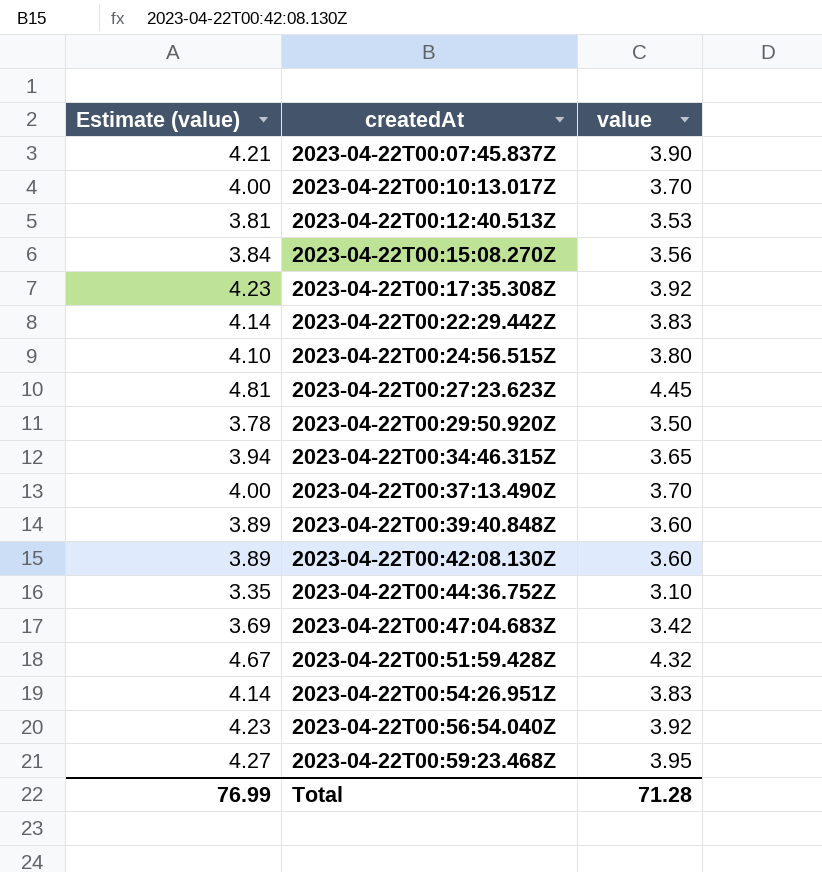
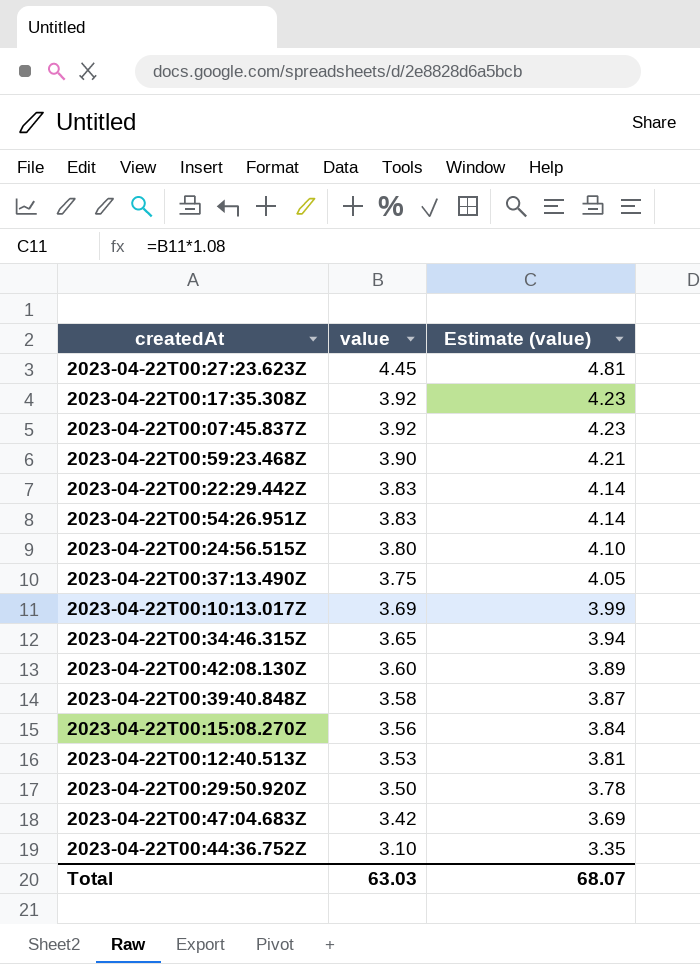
row order: createdAt ascending -> value descending
column Estimate (value) | position: 1 -> 3
row 2023-04-22T00:51:59.428Z: 4.67 | 4.32 -> none
row 2023-04-22T00:56:54.040Z: 4.23 | 3.92 -> none
2023-04-22T00:07:45.837Z | value: 3.90 -> 3.92
2023-04-22T00:07:45.837Z | Estimate (value): 4.21 -> 4.23
2023-04-22T00:59:23.468Z | value: 3.95 -> 3.90
2023-04-22T00:59:23.468Z | Estimate (value): 4.27 -> 4.21
2023-04-22T00:37:13.490Z | value: 3.70 -> 3.75
2023-04-22T00:37:13.490Z | Estimate (value): 4.00 -> 4.05
2023-04-22T00:10:13.017Z | value: 3.70 -> 3.69
2023-04-22T00:10:13.017Z | Estimate (value): 4.00 -> 3.99
2023-04-22T00:39:40.848Z | value: 3.60 -> 3.58
2023-04-22T00:39:40.848Z | Estimate (value): 3.89 -> 3.87
Total | value: 71.28 -> 63.03
Total | Estimate (value): 76.99 -> 68.07

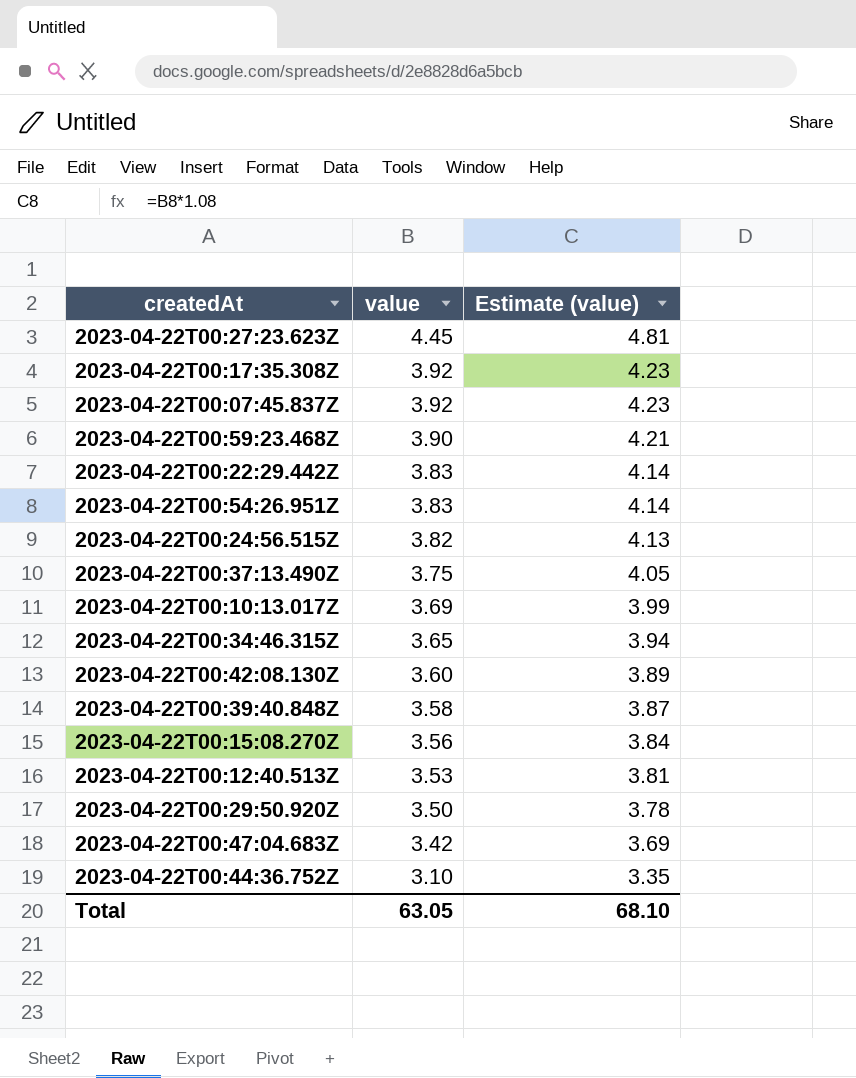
2023-04-22T00:24:56.515Z | value: 3.80 -> 3.82
2023-04-22T00:24:56.515Z | Estimate (value): 4.10 -> 4.13
Total | value: 63.03 -> 63.05
Total | Estimate (value): 68.07 -> 68.10

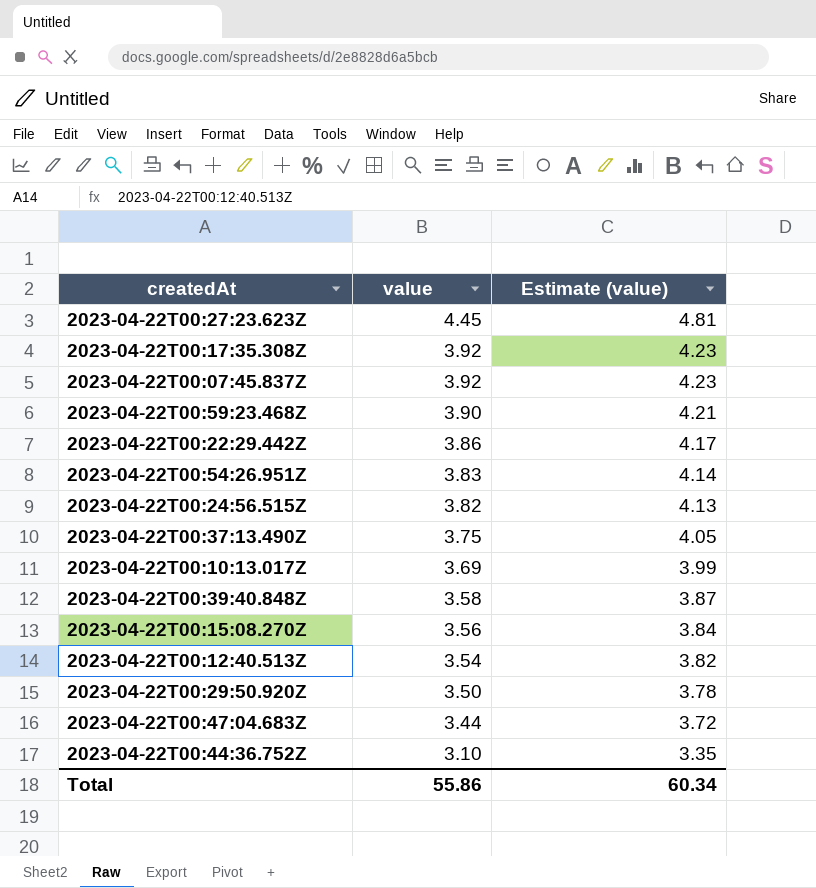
row 2023-04-22T00:34:46.315Z: 3.65 | 3.94 -> none
row 2023-04-22T00:42:08.130Z: 3.60 | 3.89 -> none
2023-04-22T00:22:29.442Z | value: 3.83 -> 3.86
2023-04-22T00:22:29.442Z | Estimate (value): 4.14 -> 4.17
2023-04-22T00:12:40.513Z | value: 3.53 -> 3.54
2023-04-22T00:12:40.513Z | Estimate (value): 3.81 -> 3.82
2023-04-22T00:47:04.683Z | value: 3.42 -> 3.44
2023-04-22T00:47:04.683Z | Estimate (value): 3.69 -> 3.72
Total | value: 63.05 -> 55.86
Total | Estimate (value): 68.10 -> 60.34

